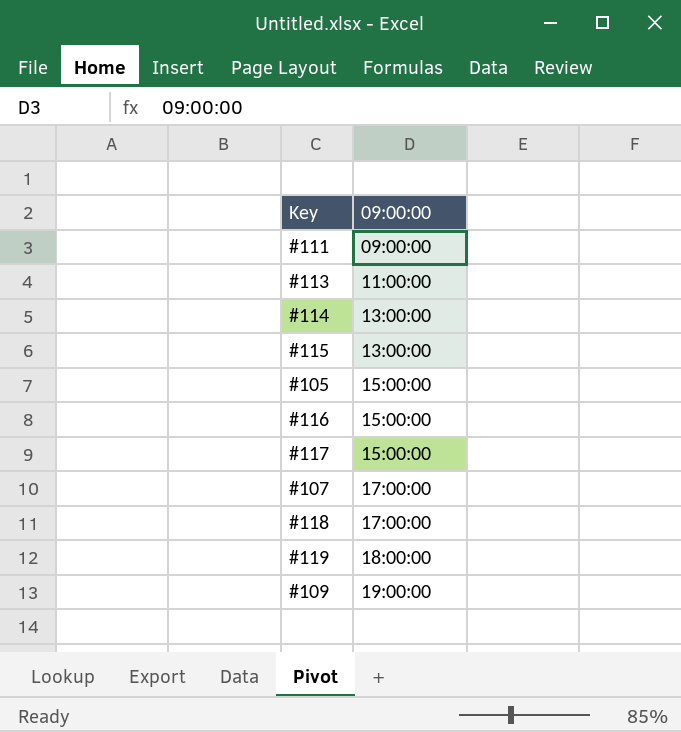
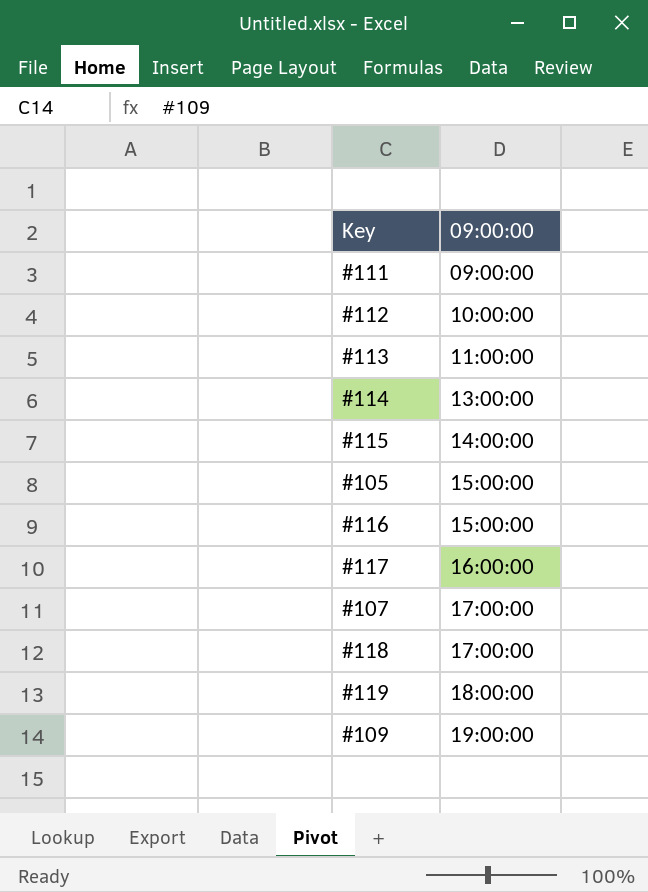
row #112: none -> 10:00:00
#115 | 09:00:00: 13:00:00 -> 14:00:00
#117 | 09:00:00: 15:00:00 -> 16:00:00

